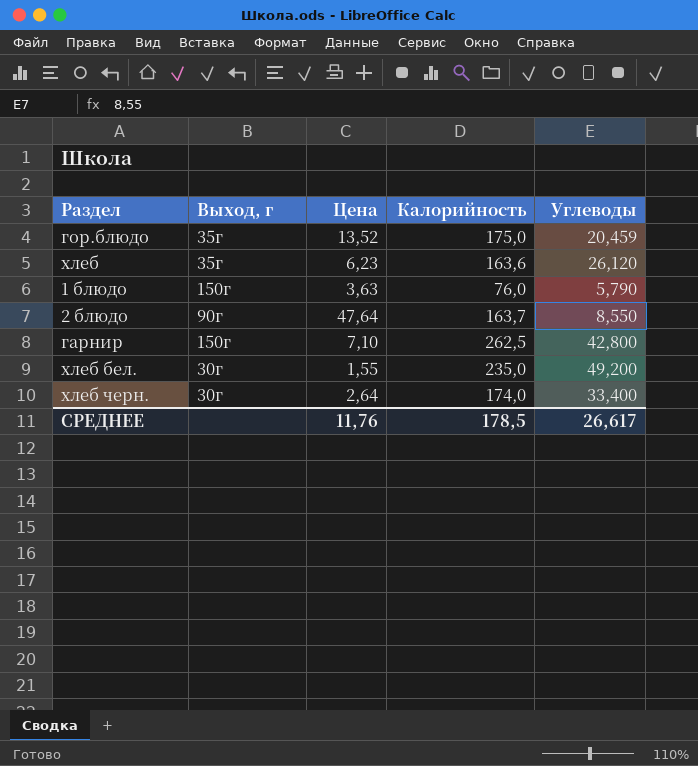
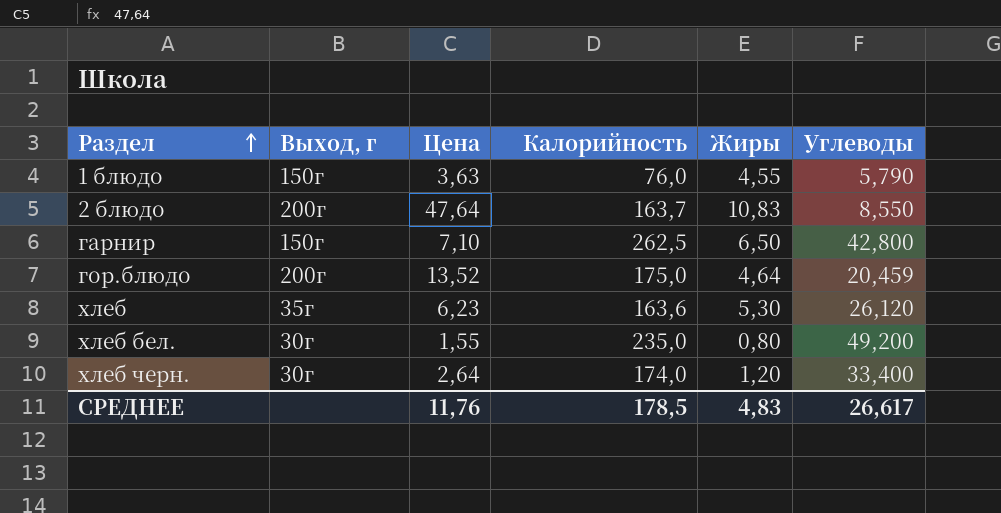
row order: none -> Раздел ascending
column Жиры | position: none -> 5
2 блюдо | Выход, г: 90г -> 200г
гор.блюдо | Выход, г: 35г -> 200г

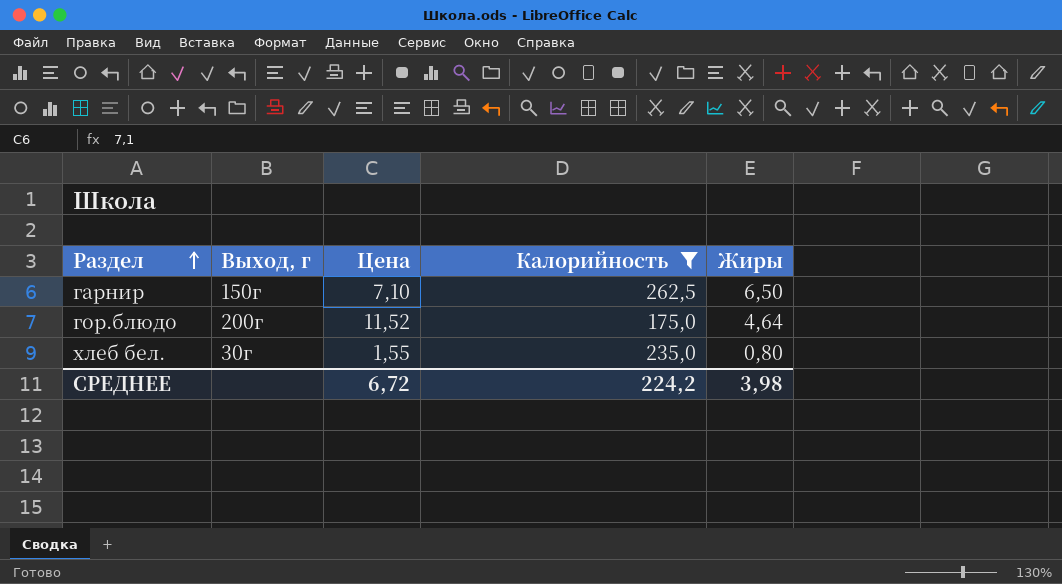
filter: none -> Калорийность >= 175,0
column Углеводы | position: 6 -> none
гор.блюдо | Цена: 13,52 -> 11,52
СРЕДНЕЕ | Цена: 11,76 -> 6,72
СРЕДНЕЕ | Калорийность: 178,5 -> 224,2
СРЕДНЕЕ | Жиры: 4,83 -> 3,98

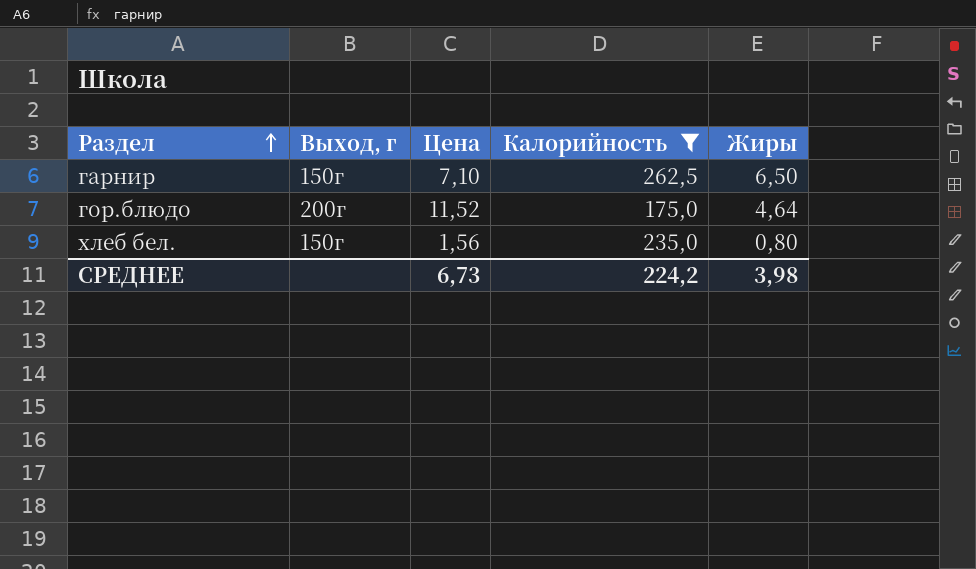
хлеб бел. | Выход, г: 30г -> 150г
хлеб бел. | Цена: 1,55 -> 1,56
СРЕДНЕЕ | Цена: 6,72 -> 6,73

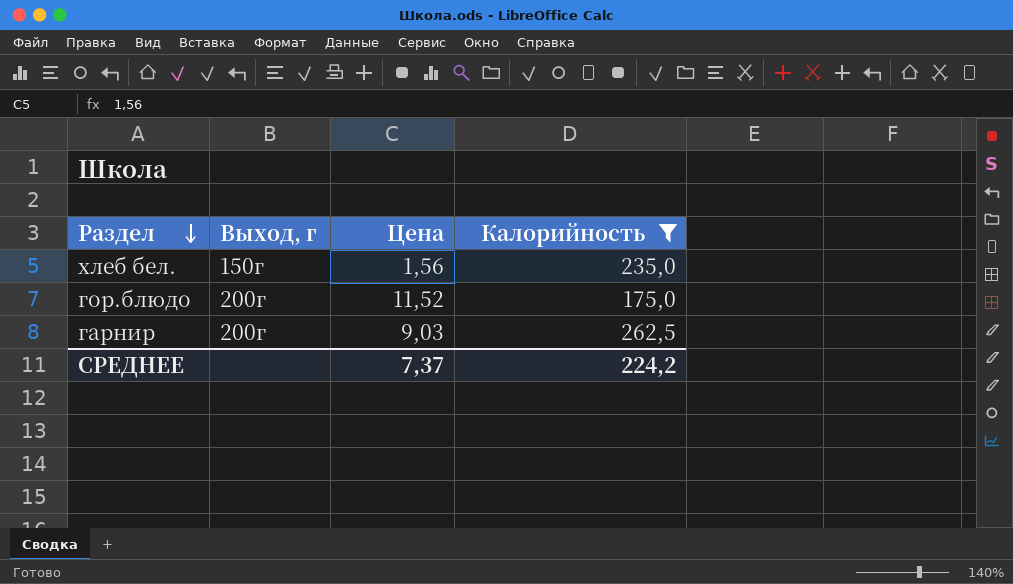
row order: Раздел ascending -> Раздел descending
column Жиры | position: 5 -> none
гарнир | Выход, г: 150г -> 200г
гарнир | Цена: 7,10 -> 9,03
СРЕДНЕЕ | Цена: 6,73 -> 7,37

